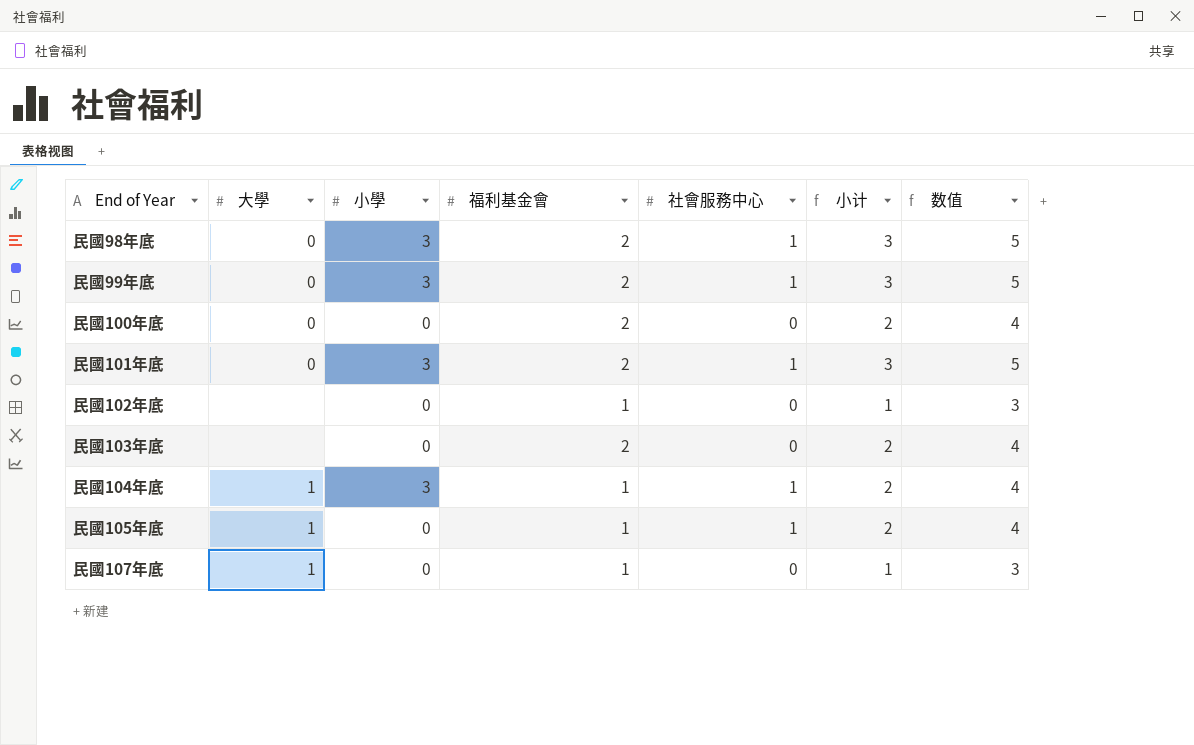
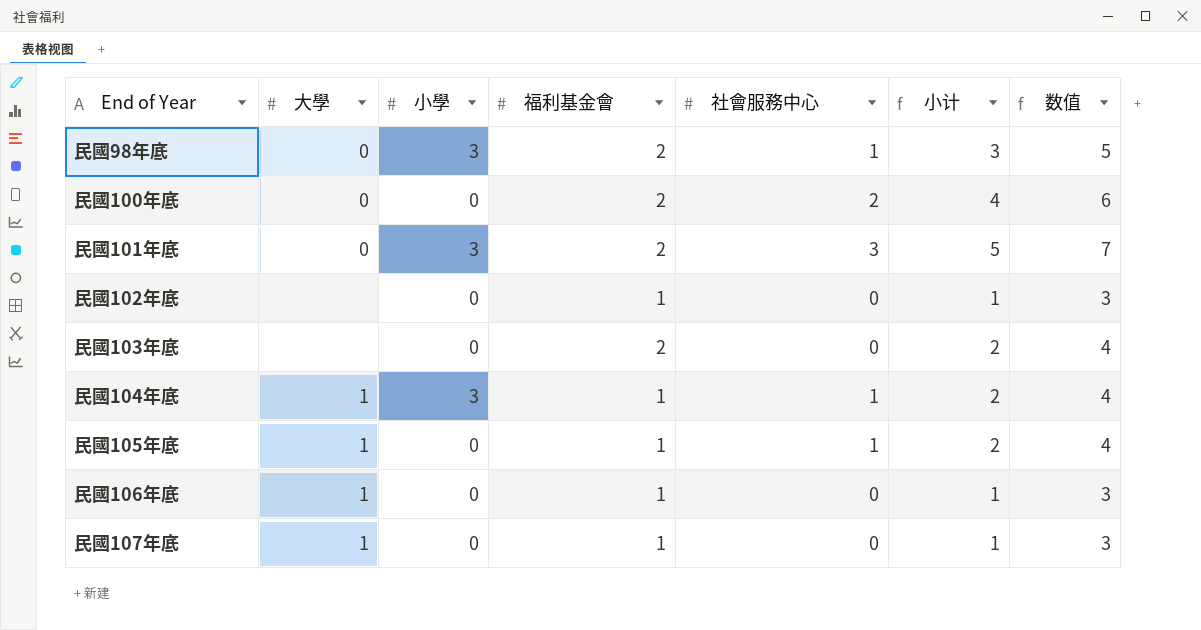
row 民國99年底: 0 | 3 | 2 | 1 | 3 | 5 -> none
民國100年底 | 社會服務中心: 0 -> 2
民國100年底 | 小计: 2 -> 4
民國100年底 | 数值: 4 -> 6
民國101年底 | 社會服務中心: 1 -> 3
民國101年底 | 小计: 3 -> 5
民國101年底 | 数值: 5 -> 7
row 民國106年底: none -> 1 | 0 | 1 | 0 | 1 | 3

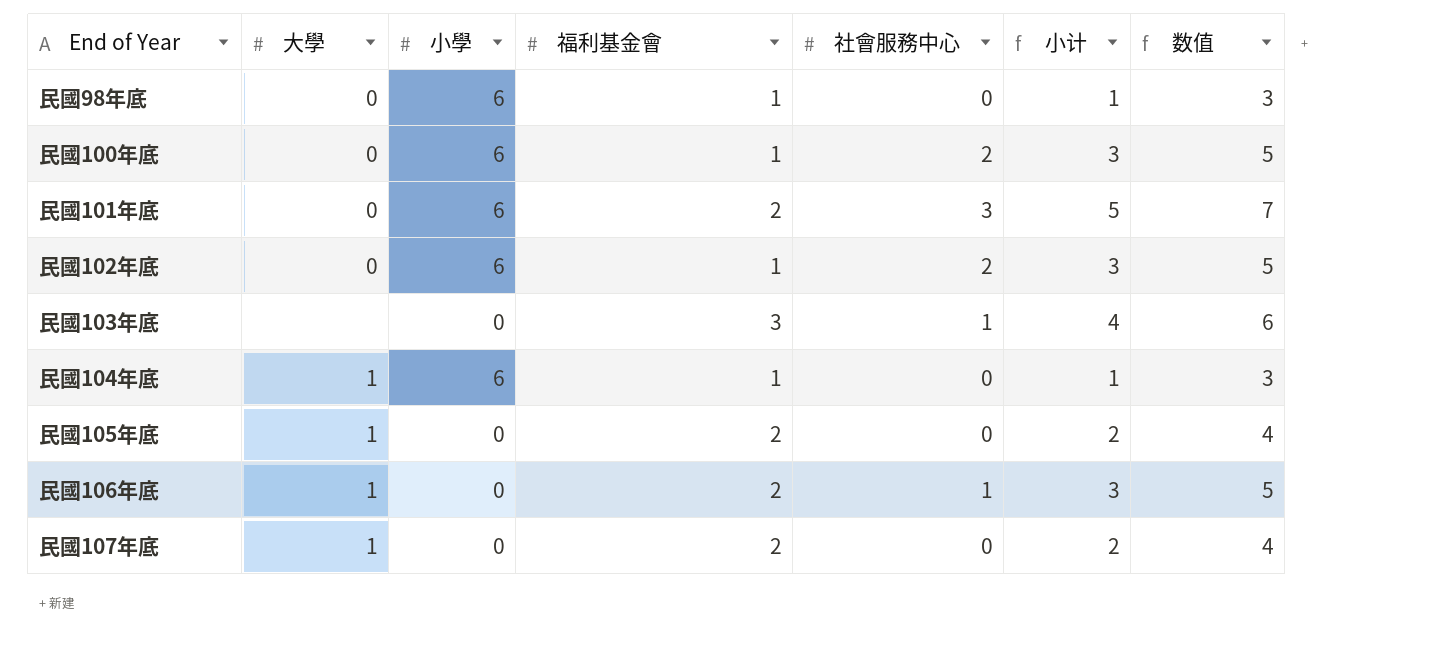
民國98年底 | 小學: 3 -> 6
民國98年底 | 福利基金會: 2 -> 1
民國98年底 | 社會服務中心: 1 -> 0
民國98年底 | 小计: 3 -> 1
民國98年底 | 数值: 5 -> 3
民國100年底 | 小學: 0 -> 6
民國100年底 | 福利基金會: 2 -> 1
民國100年底 | 小计: 4 -> 3
民國100年底 | 数值: 6 -> 5
民國101年底 | 小學: 3 -> 6
民國102年底 | 大學: none -> 0
民國102年底 | 小學: 0 -> 6
民國102年底 | 社會服務中心: 0 -> 2
民國102年底 | 小计: 1 -> 3
民國102年底 | 数值: 3 -> 5
民國103年底 | 福利基金會: 2 -> 3
民國103年底 | 社會服務中心: 0 -> 1
民國103年底 | 小计: 2 -> 4
民國103年底 | 数值: 4 -> 6
民國104年底 | 小學: 3 -> 6
民國104年底 | 社會服務中心: 1 -> 0
民國104年底 | 小计: 2 -> 1
民國104年底 | 数值: 4 -> 3
民國105年底 | 福利基金會: 1 -> 2
民國105年底 | 社會服務中心: 1 -> 0
民國106年底 | 福利基金會: 1 -> 2
民國106年底 | 社會服務中心: 0 -> 1
民國106年底 | 小计: 1 -> 3
民國106年底 | 数值: 3 -> 5
民國107年底 | 福利基金會: 1 -> 2
民國107年底 | 小计: 1 -> 2
民國107年底 | 数值: 3 -> 4

